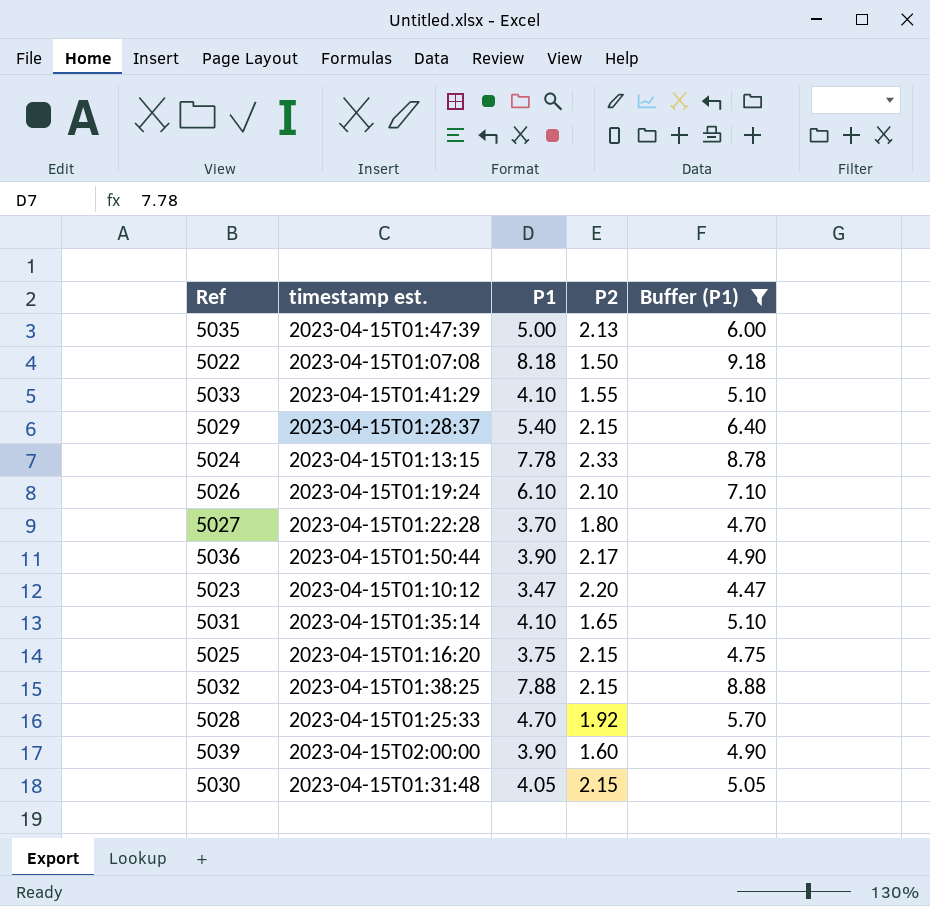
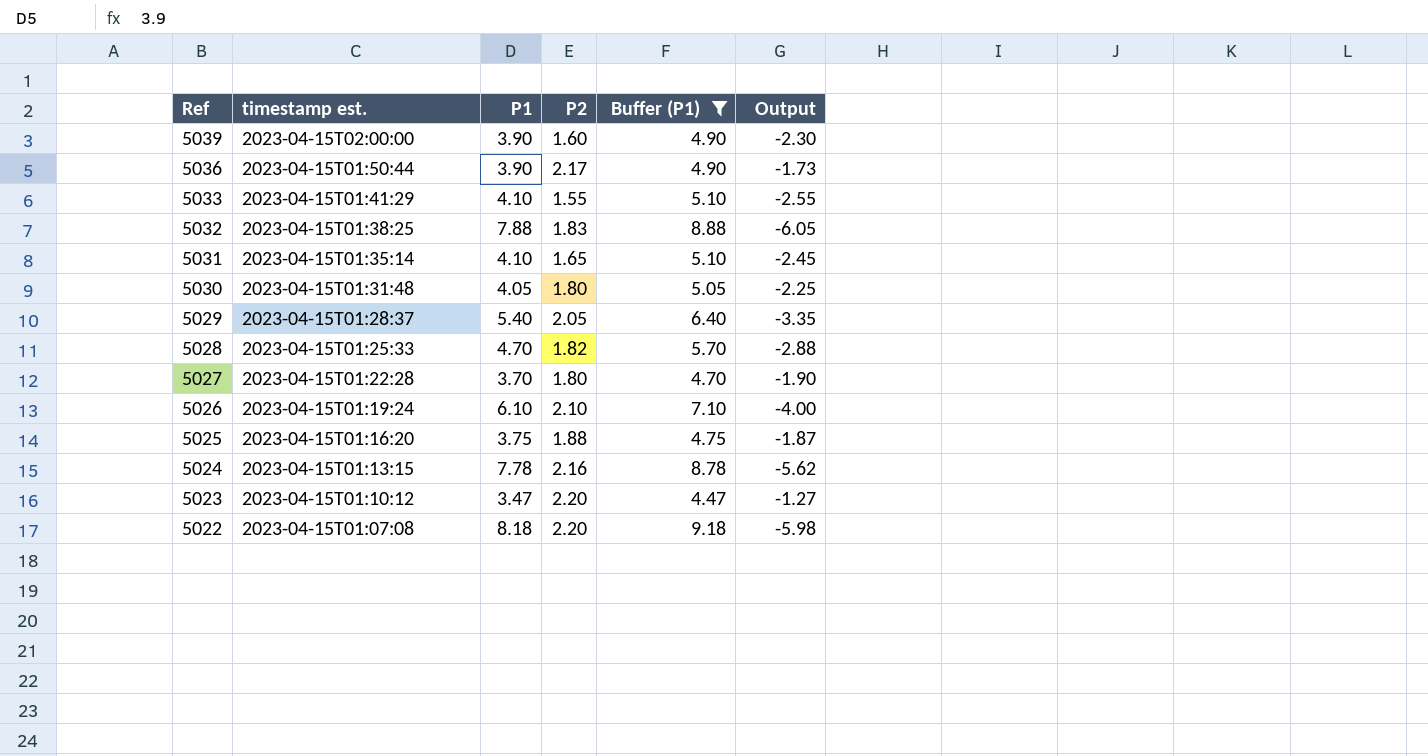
row order: none -> Ref descending
column Output | formula: none -> [P2] - [P1]
row 5035: 2023-04-15T01:47:39 | 5.00 | 2.13 | 6.00 -> none
5032 | P2: 2.15 -> 1.83
5030 | P2: 2.15 -> 1.80
5029 | P2: 2.15 -> 2.05
5028 | P2: 1.92 -> 1.82
5025 | P2: 2.15 -> 1.88
5024 | P2: 2.33 -> 2.16
5022 | P2: 1.50 -> 2.20

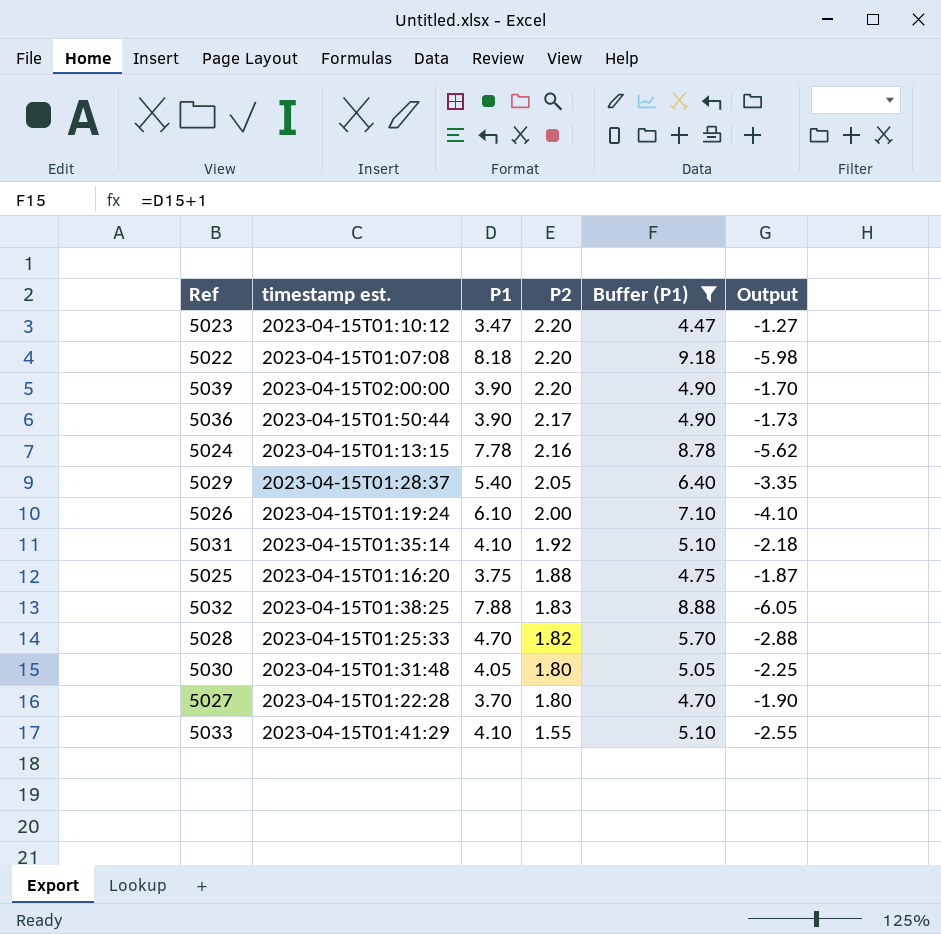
row order: Ref descending -> P2 descending
5039 | P2: 1.60 -> 2.20
5039 | Output: -2.30 -> -1.70
5026 | P2: 2.10 -> 2.00
5026 | Output: -4.00 -> -4.10
5031 | P2: 1.65 -> 1.92
5031 | Output: -2.45 -> -2.18

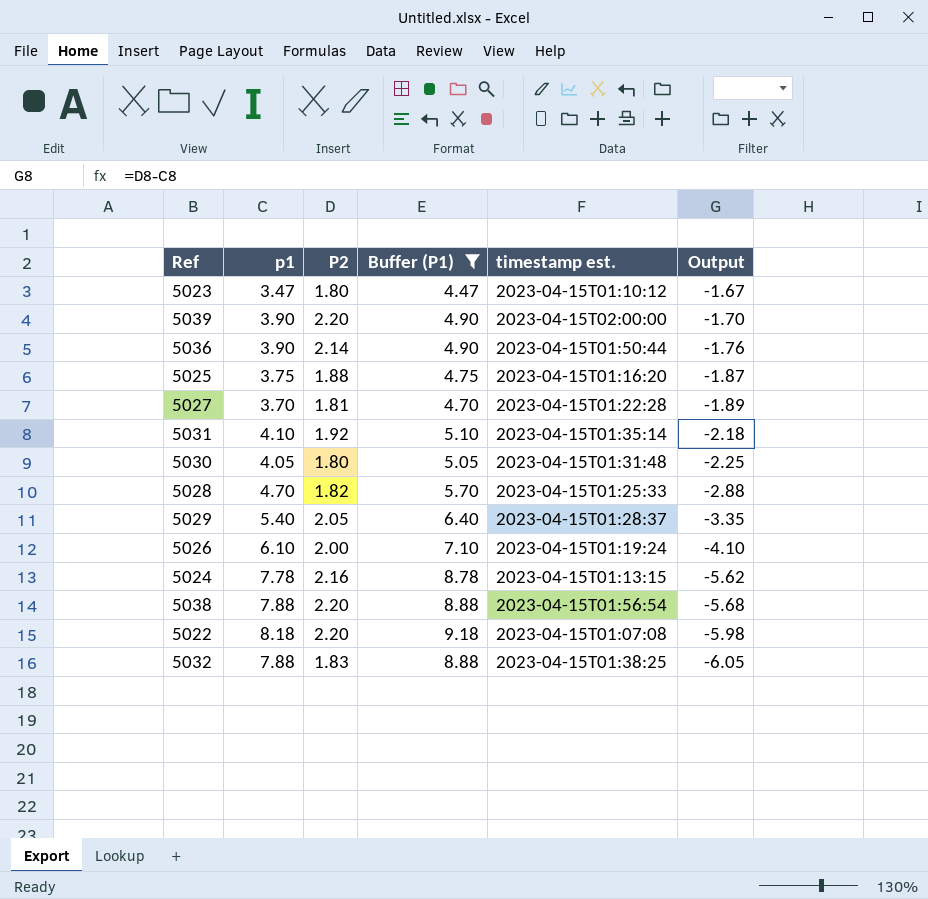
row order: P2 descending -> Output descending
column name: P1 -> p1
column timestamp est. | position: 2 -> 5
row 5033: 2023-04-15T01:41:29 | 4.10 | 1.55 | 5.10 | -2.55 -> none
5023 | P2: 2.20 -> 1.80
5023 | Output: -1.27 -> -1.67
5036 | P2: 2.17 -> 2.14
5036 | Output: -1.73 -> -1.76
5027 | P2: 1.80 -> 1.81
5027 | Output: -1.90 -> -1.89
row 5038: none -> 7.88 | 2.20 | 8.88 | 2023-04-15T01:56:54 | -5.68

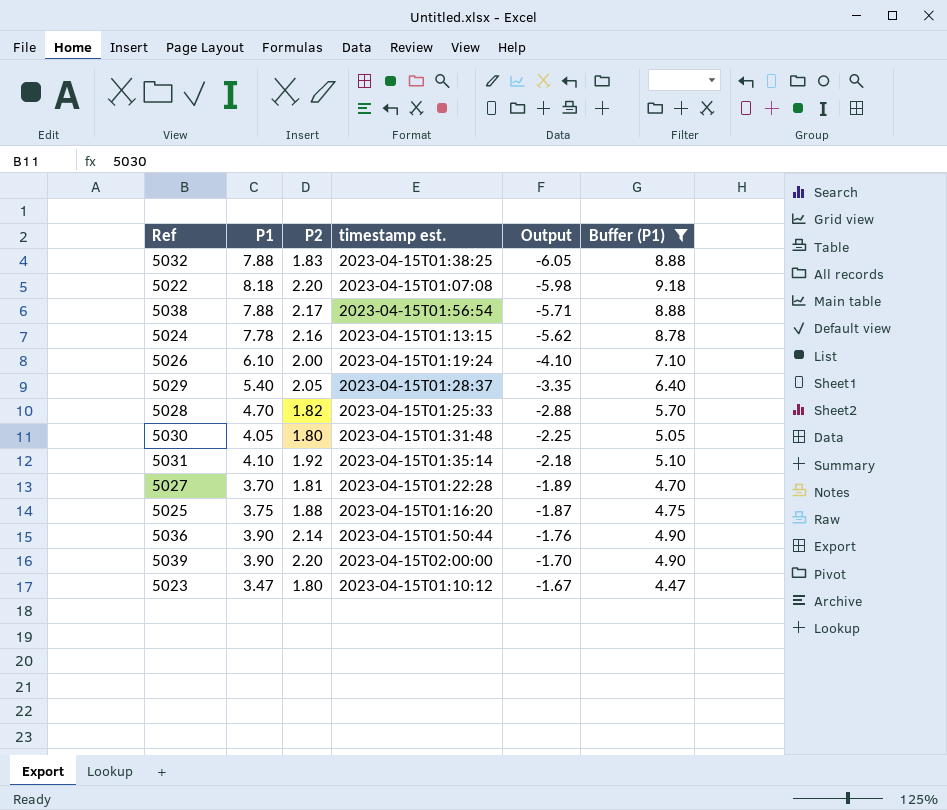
row order: Output descending -> Output ascending
column name: p1 -> P1
column Buffer (P1) | position: 4 -> 6
5038 | P2: 2.20 -> 2.17
5038 | Output: -5.68 -> -5.71

